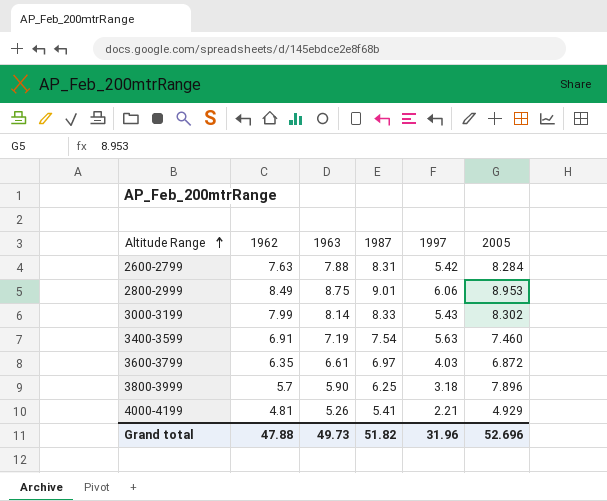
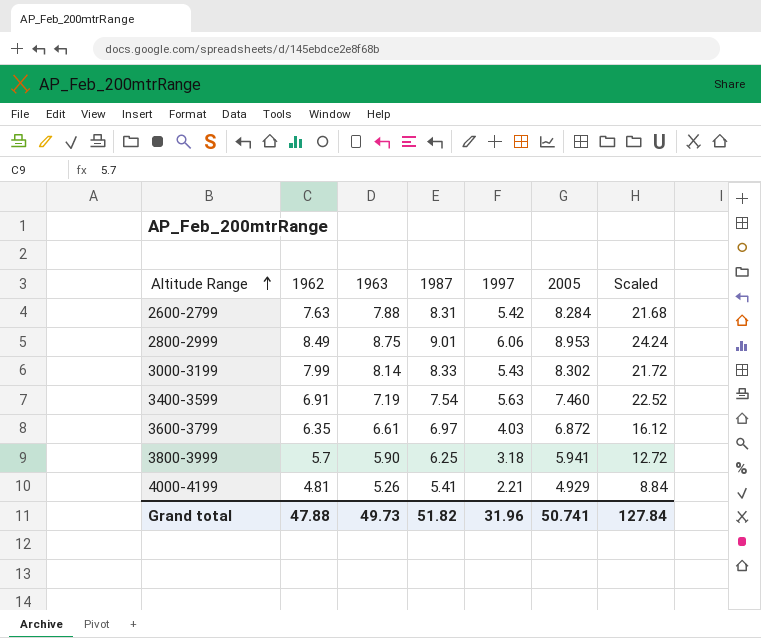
column Scaled | formula: none -> [1997] * 4
3800-3999 | 2005: 7.896 -> 5.941
Grand total | 2005: 52.696 -> 50.741

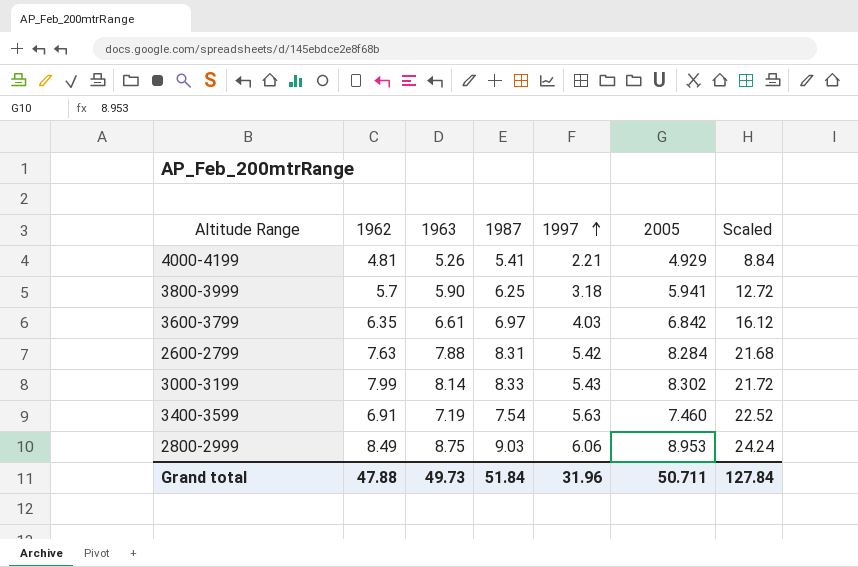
row order: Altitude Range ascending -> 1997 ascending
3600-3799 | 2005: 6.872 -> 6.842
2800-2999 | 1987: 9.01 -> 9.03
Grand total | 1987: 51.82 -> 51.84
Grand total | 2005: 50.741 -> 50.711

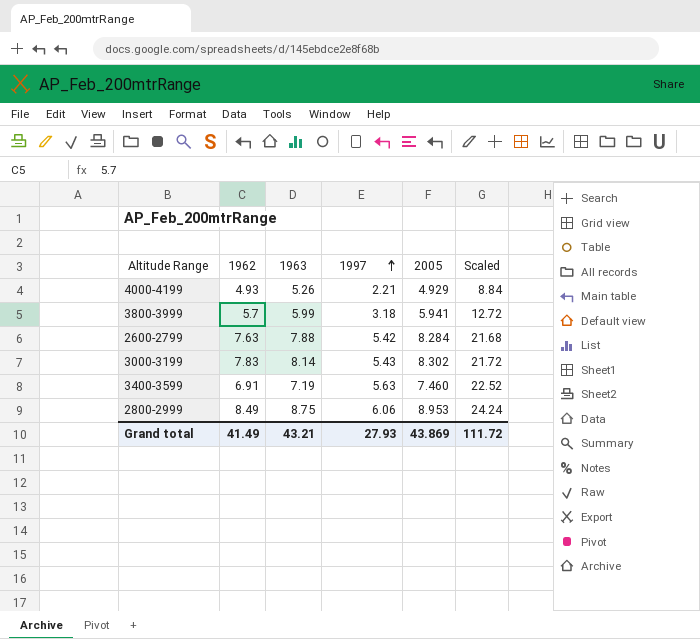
column 1987 | position: 4 -> none
row 3600-3799: 6.35 | 6.61 | 6.97 | 4.03 | 6.842 | 16.12 -> none
4000-4199 | 1962: 4.81 -> 4.93
3800-3999 | 1963: 5.90 -> 5.99
3000-3199 | 1962: 7.99 -> 7.83
Grand total | 1962: 47.88 -> 41.49
Grand total | 1963: 49.73 -> 43.21
Grand total | 1997: 31.96 -> 27.93
Grand total | 2005: 50.711 -> 43.869
Grand total | Scaled: 127.84 -> 111.72

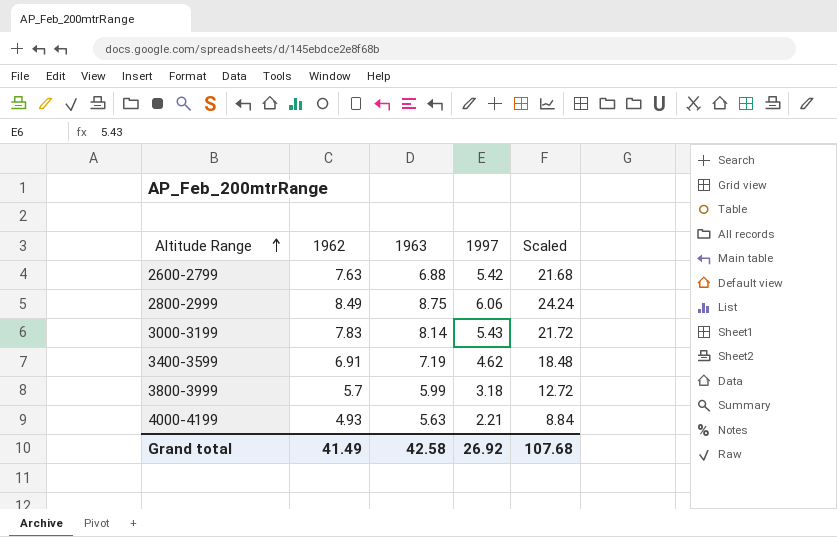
row order: 1997 ascending -> Altitude Range ascending
column 2005 | position: 5 -> none
2600-2799 | 1963: 7.88 -> 6.88
3400-3599 | 1997: 5.63 -> 4.62
3400-3599 | Scaled: 22.52 -> 18.48
4000-4199 | 1963: 5.26 -> 5.63
Grand total | 1963: 43.21 -> 42.58
Grand total | 1997: 27.93 -> 26.92
Grand total | Scaled: 111.72 -> 107.68

